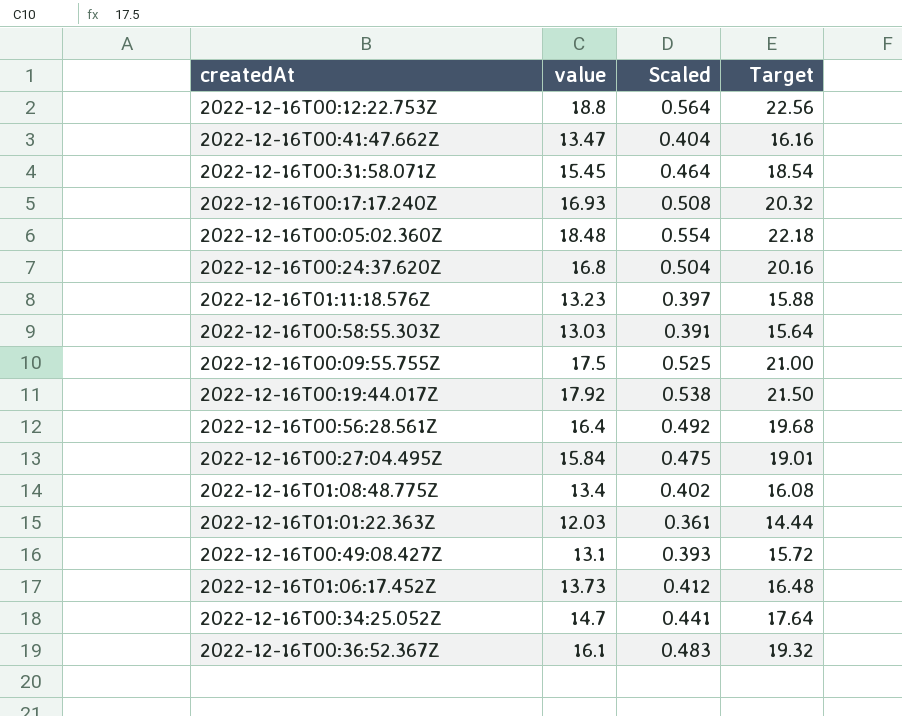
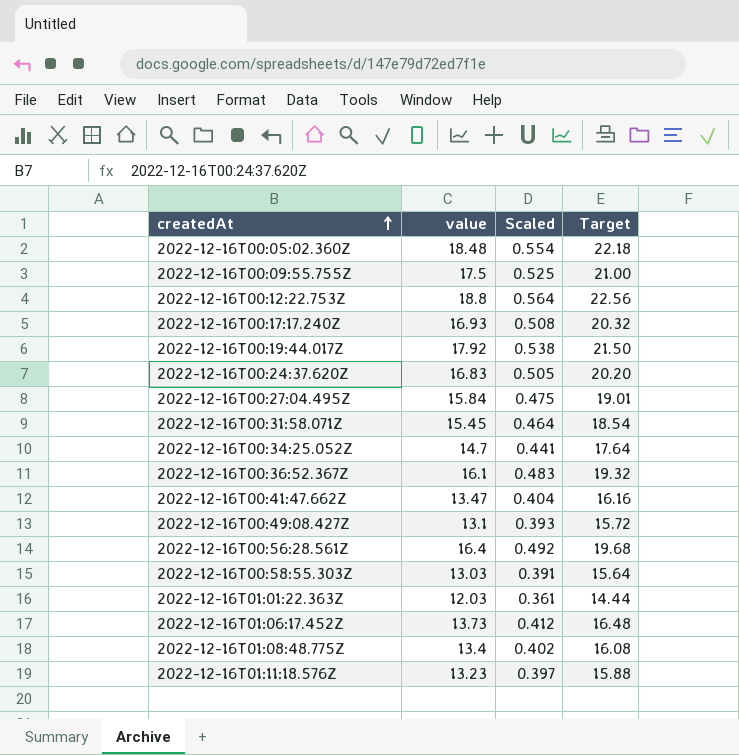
row order: none -> createdAt ascending
2022-12-16T00:24:37.620Z | value: 16.8 -> 16.83
2022-12-16T00:24:37.620Z | Scaled: 0.504 -> 0.505
2022-12-16T00:24:37.620Z | Target: 20.16 -> 20.20

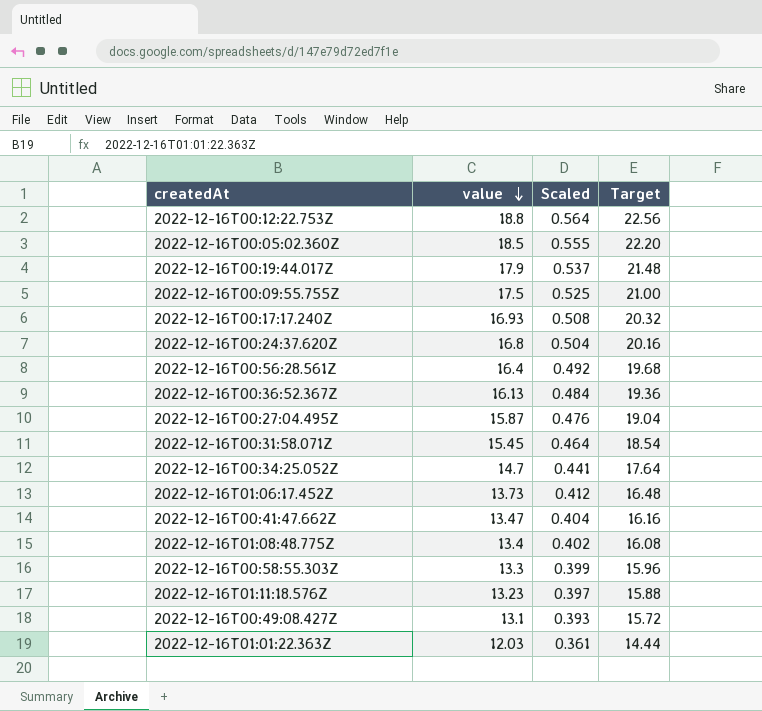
row order: createdAt ascending -> value descending
2022-12-16T00:05:02.360Z | value: 18.48 -> 18.5
2022-12-16T00:05:02.360Z | Scaled: 0.554 -> 0.555
2022-12-16T00:05:02.360Z | Target: 22.18 -> 22.20
2022-12-16T00:19:44.017Z | value: 17.92 -> 17.9
2022-12-16T00:19:44.017Z | Scaled: 0.538 -> 0.537
2022-12-16T00:19:44.017Z | Target: 21.50 -> 21.48
2022-12-16T00:24:37.620Z | value: 16.83 -> 16.8
2022-12-16T00:24:37.620Z | Scaled: 0.505 -> 0.504
2022-12-16T00:24:37.620Z | Target: 20.20 -> 20.16
2022-12-16T00:36:52.367Z | value: 16.1 -> 16.13
2022-12-16T00:36:52.367Z | Scaled: 0.483 -> 0.484
2022-12-16T00:36:52.367Z | Target: 19.32 -> 19.36
2022-12-16T00:27:04.495Z | value: 15.84 -> 15.87
2022-12-16T00:27:04.495Z | Scaled: 0.475 -> 0.476
2022-12-16T00:27:04.495Z | Target: 19.01 -> 19.04
2022-12-16T00:58:55.303Z | value: 13.03 -> 13.3
2022-12-16T00:58:55.303Z | Scaled: 0.391 -> 0.399
2022-12-16T00:58:55.303Z | Target: 15.64 -> 15.96

